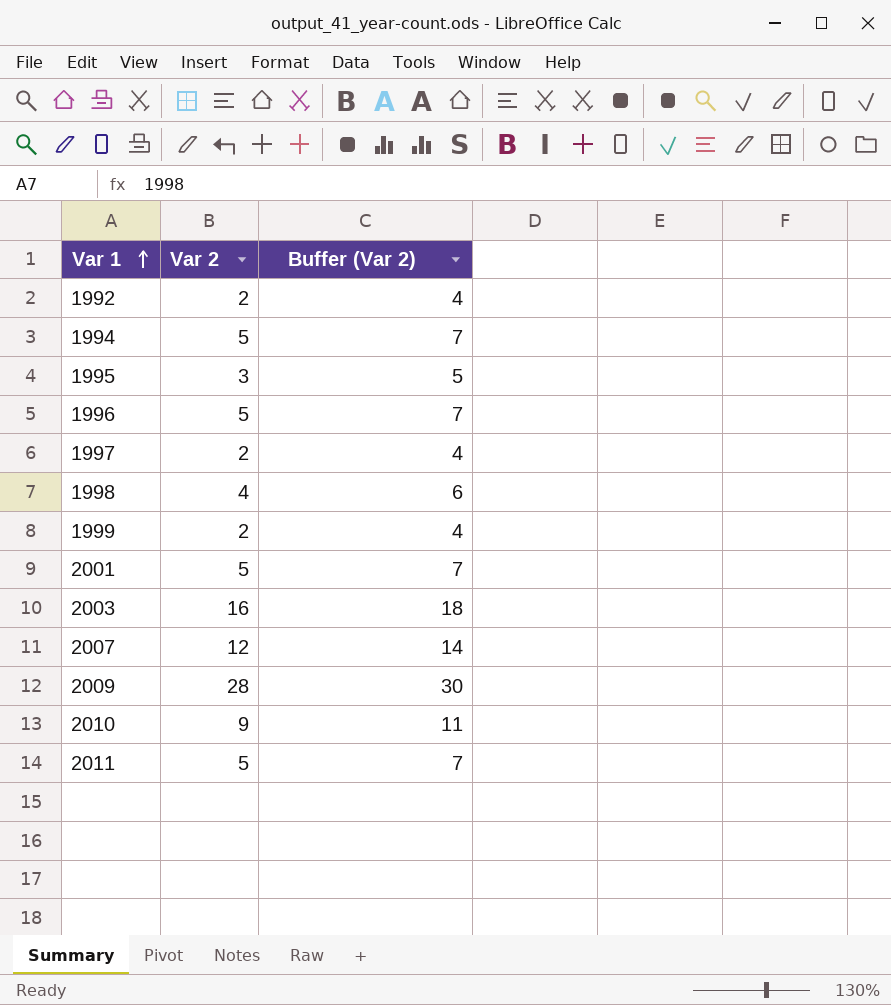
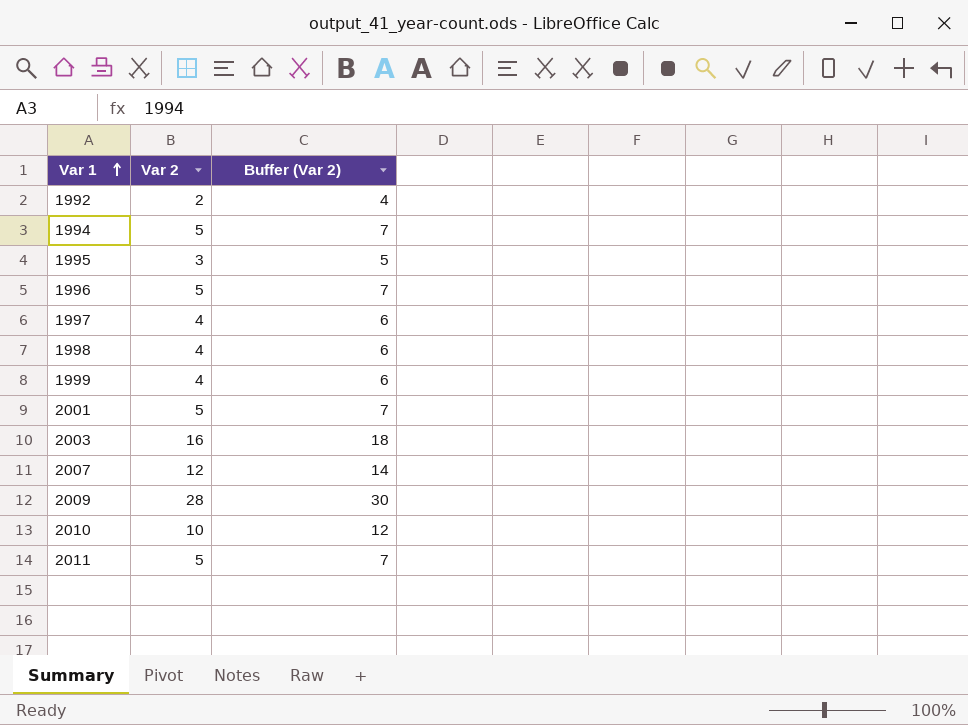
1997 | Var 2: 2 -> 4
1997 | Buffer (Var 2): 4 -> 6
1999 | Var 2: 2 -> 4
1999 | Buffer (Var 2): 4 -> 6
2010 | Var 2: 9 -> 10
2010 | Buffer (Var 2): 11 -> 12

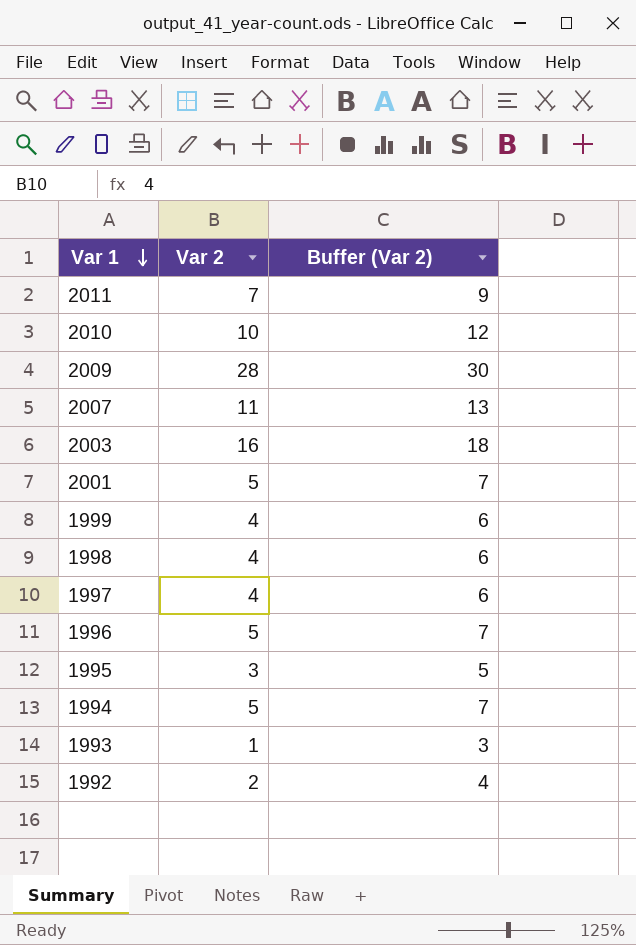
row order: Var 1 ascending -> Var 1 descending
2011 | Var 2: 5 -> 7
2011 | Buffer (Var 2): 7 -> 9
2007 | Var 2: 12 -> 11
2007 | Buffer (Var 2): 14 -> 13
row 1993: none -> 1 | 3

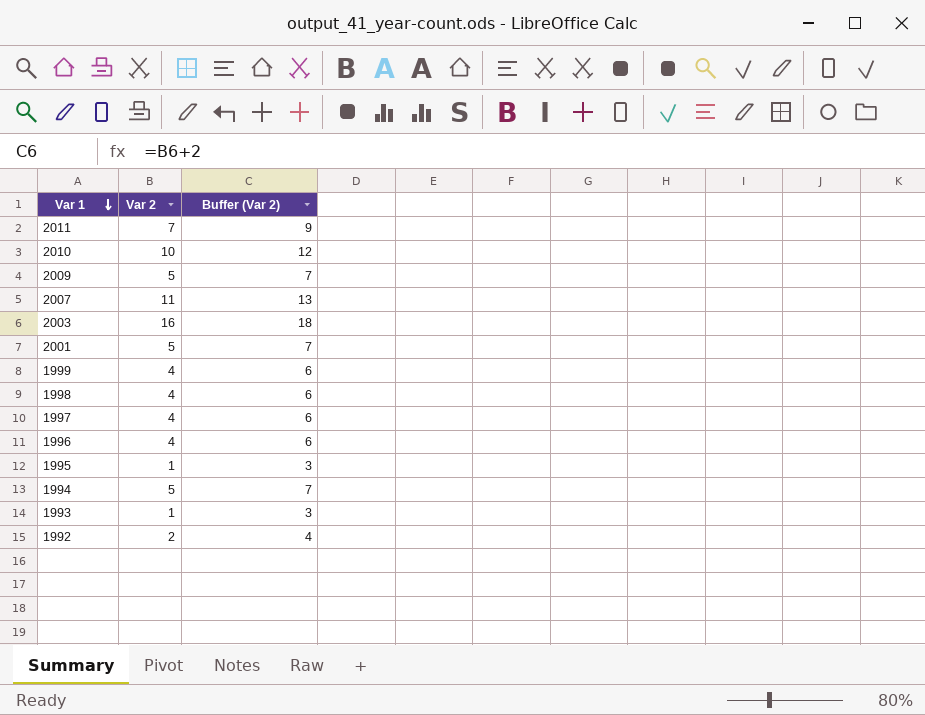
2009 | Var 2: 28 -> 5
2009 | Buffer (Var 2): 30 -> 7
1996 | Var 2: 5 -> 4
1996 | Buffer (Var 2): 7 -> 6
1995 | Var 2: 3 -> 1
1995 | Buffer (Var 2): 5 -> 3

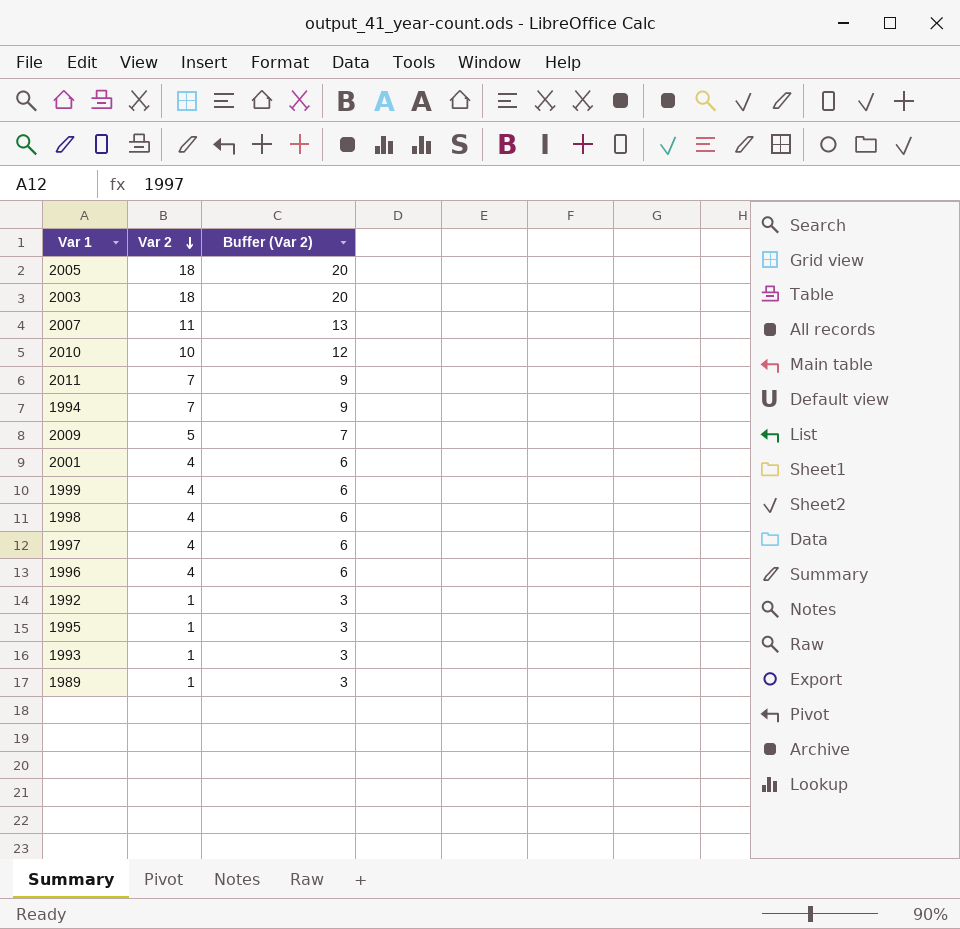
row order: Var 1 descending -> Var 2 descending
row 2005: none -> 18 | 20
2003 | Var 2: 16 -> 18
2003 | Buffer (Var 2): 18 -> 20
1994 | Var 2: 5 -> 7
1994 | Buffer (Var 2): 7 -> 9
2001 | Var 2: 5 -> 4
2001 | Buffer (Var 2): 7 -> 6
1992 | Var 2: 2 -> 1
1992 | Buffer (Var 2): 4 -> 3
row 1989: none -> 1 | 3

